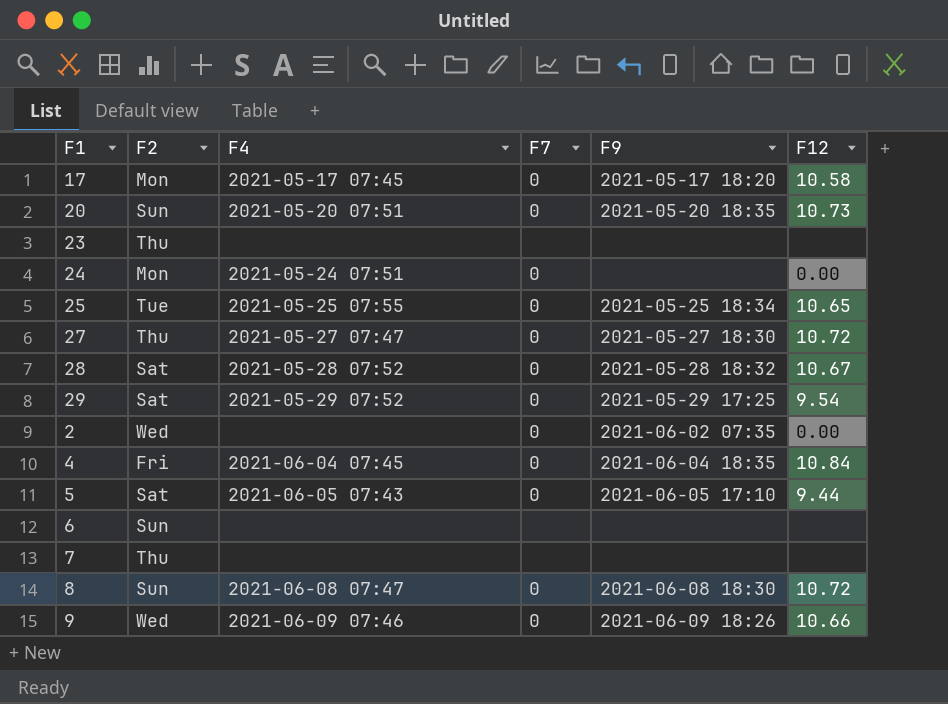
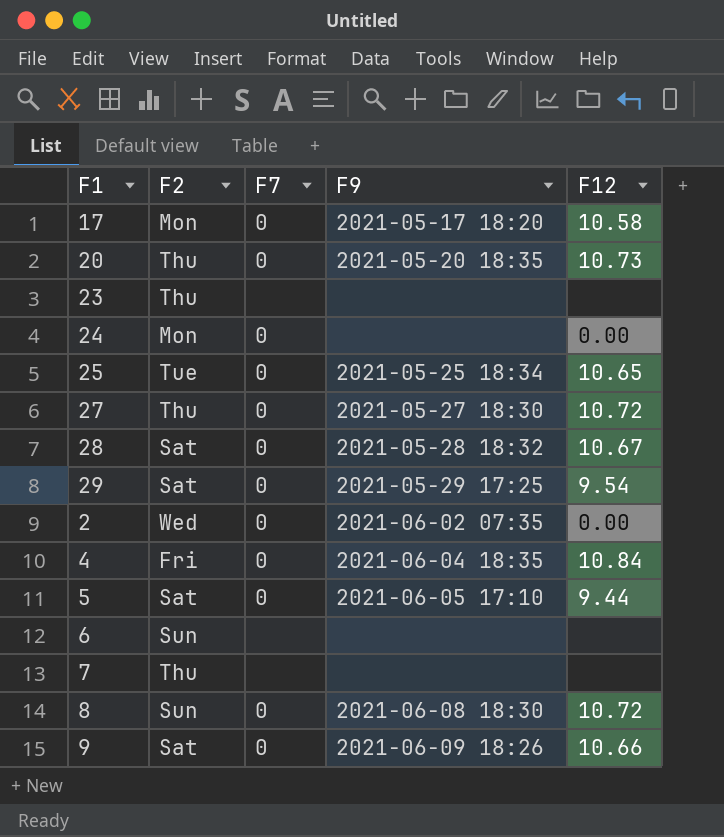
column F4 | position: 3 -> none
20 | F2: Sun -> Thu
9 | F2: Wed -> Sat

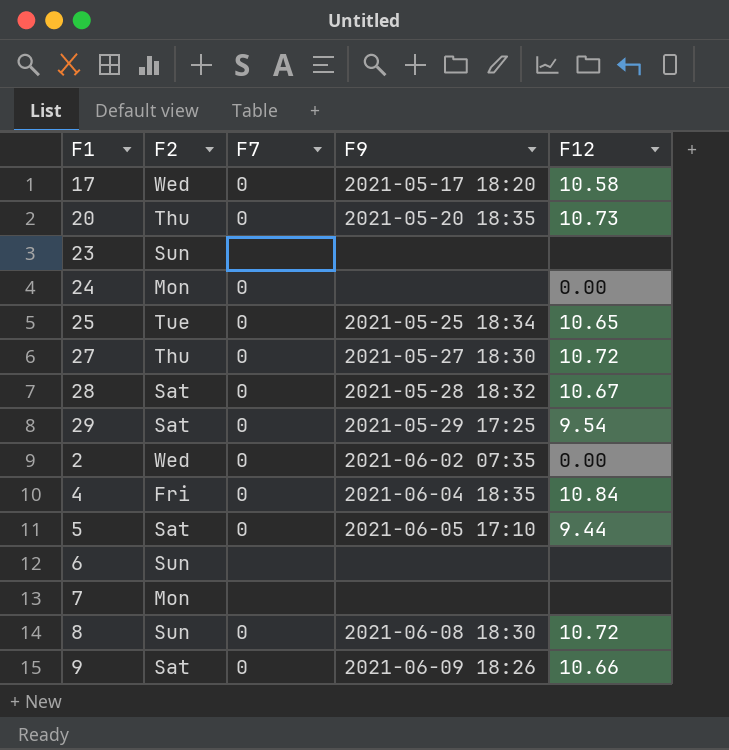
17 | F2: Mon -> Wed
23 | F2: Thu -> Sun
7 | F2: Thu -> Mon

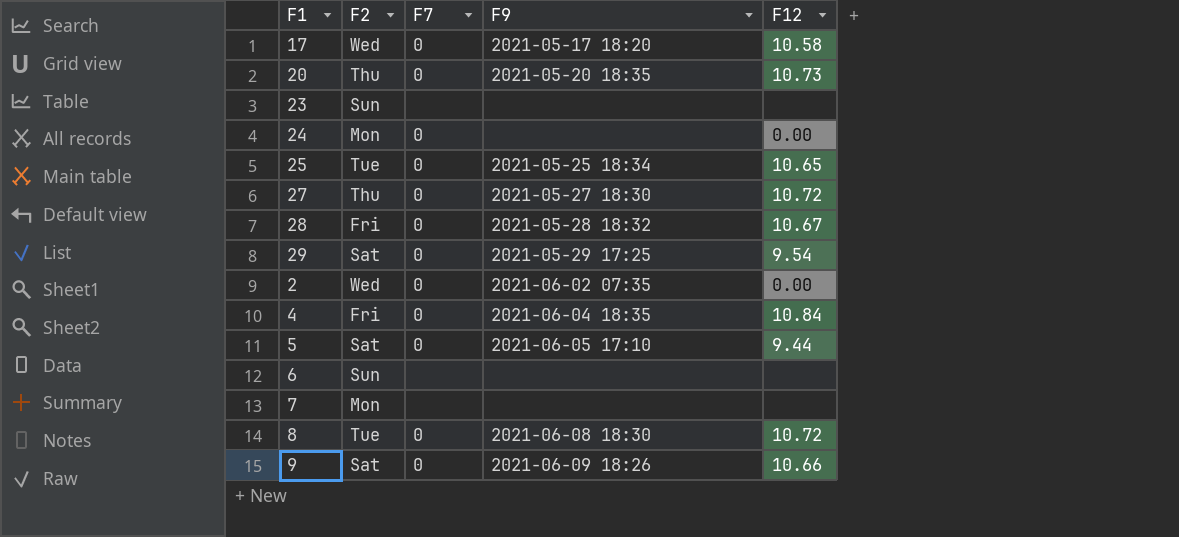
28 | F2: Sat -> Fri
8 | F2: Sun -> Tue

